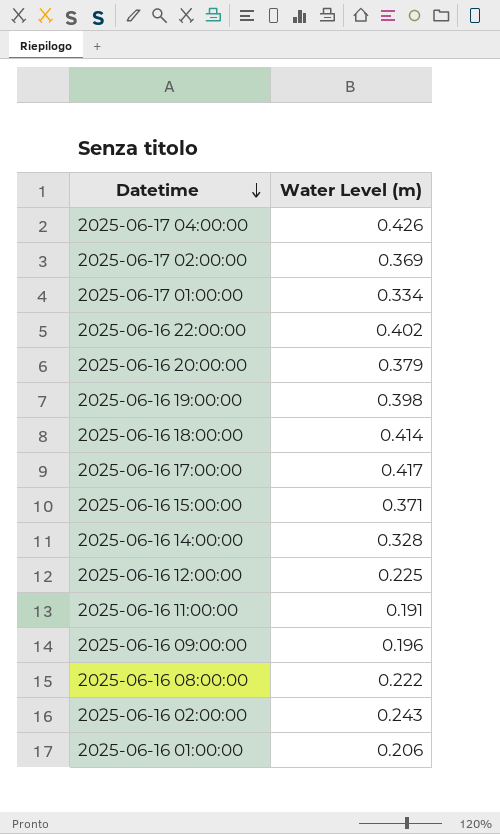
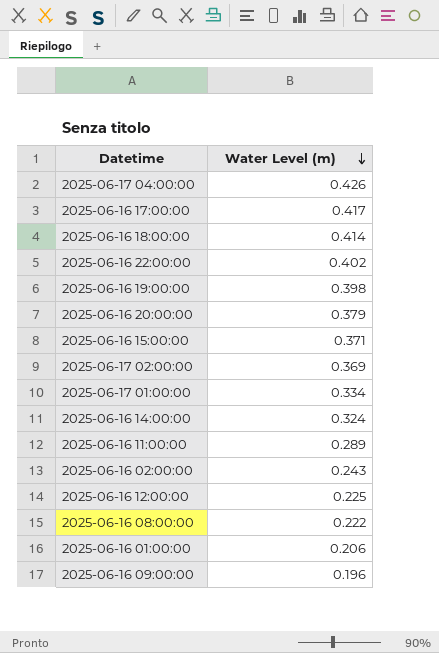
row order: Datetime descending -> Water Level (m) descending
2025-06-16 14:00:00 | Water Level (m): 0.328 -> 0.324
2025-06-16 11:00:00 | Water Level (m): 0.191 -> 0.289

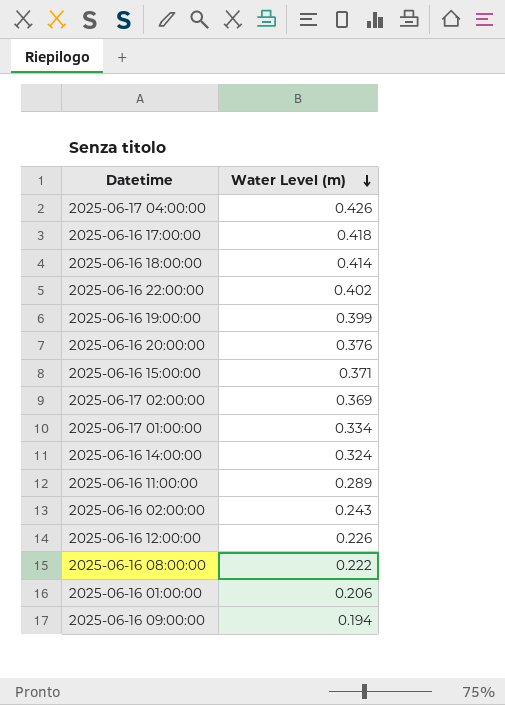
2025-06-16 17:00:00 | Water Level (m): 0.417 -> 0.418
2025-06-16 19:00:00 | Water Level (m): 0.398 -> 0.399
2025-06-16 20:00:00 | Water Level (m): 0.379 -> 0.376
2025-06-16 12:00:00 | Water Level (m): 0.225 -> 0.226
2025-06-16 09:00:00 | Water Level (m): 0.196 -> 0.194

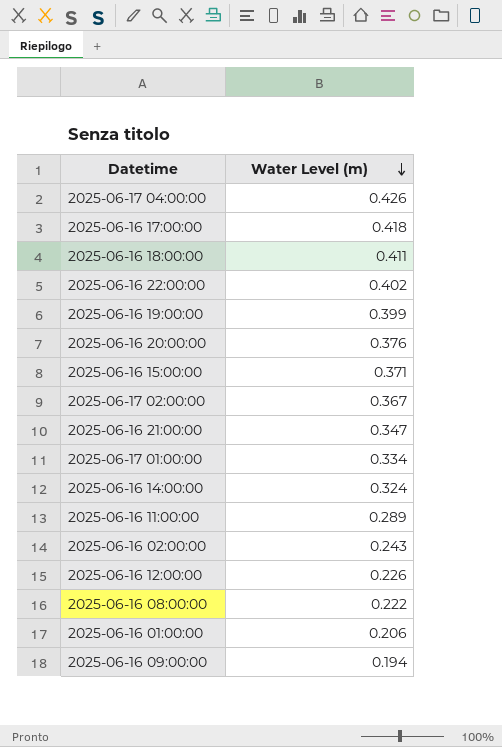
2025-06-16 18:00:00 | Water Level (m): 0.414 -> 0.411
2025-06-17 02:00:00 | Water Level (m): 0.369 -> 0.367
row 2025-06-16 21:00:00: none -> 0.347

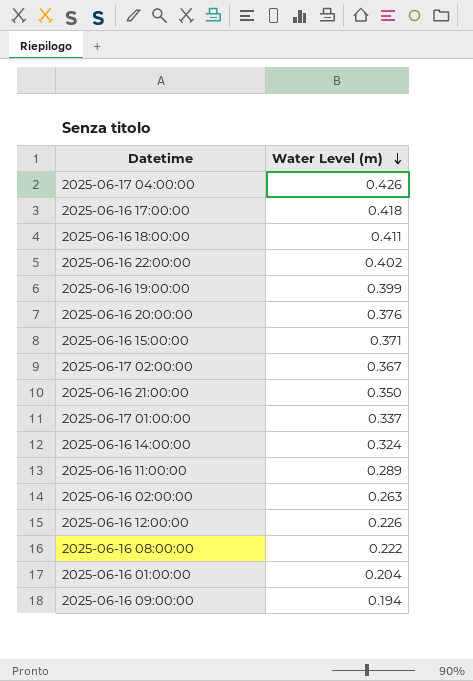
2025-06-16 21:00:00 | Water Level (m): 0.347 -> 0.350
2025-06-17 01:00:00 | Water Level (m): 0.334 -> 0.337
2025-06-16 02:00:00 | Water Level (m): 0.243 -> 0.263
2025-06-16 01:00:00 | Water Level (m): 0.206 -> 0.204

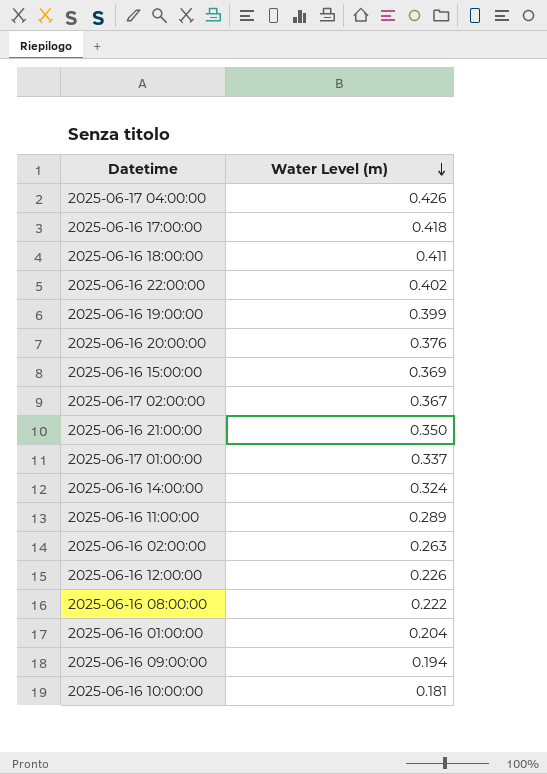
2025-06-16 15:00:00 | Water Level (m): 0.371 -> 0.369
row 2025-06-16 10:00:00: none -> 0.181

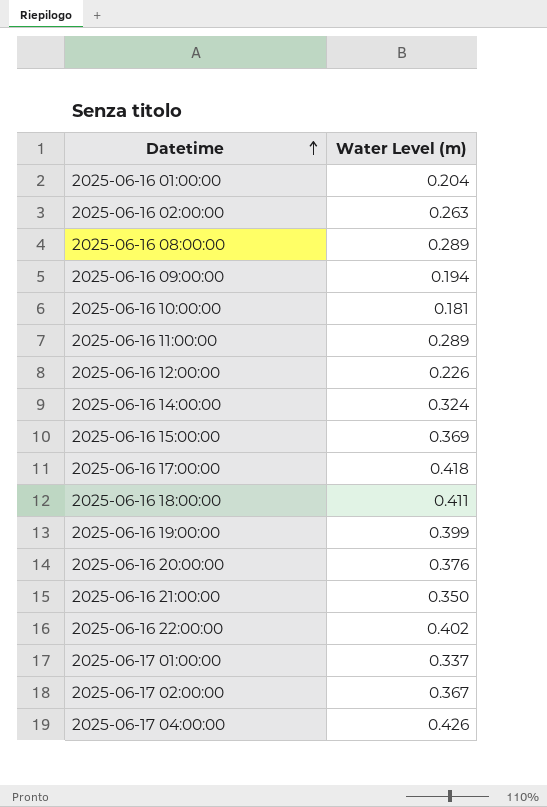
row order: Water Level (m) descending -> Datetime ascending
2025-06-16 08:00:00 | Water Level (m): 0.222 -> 0.289

